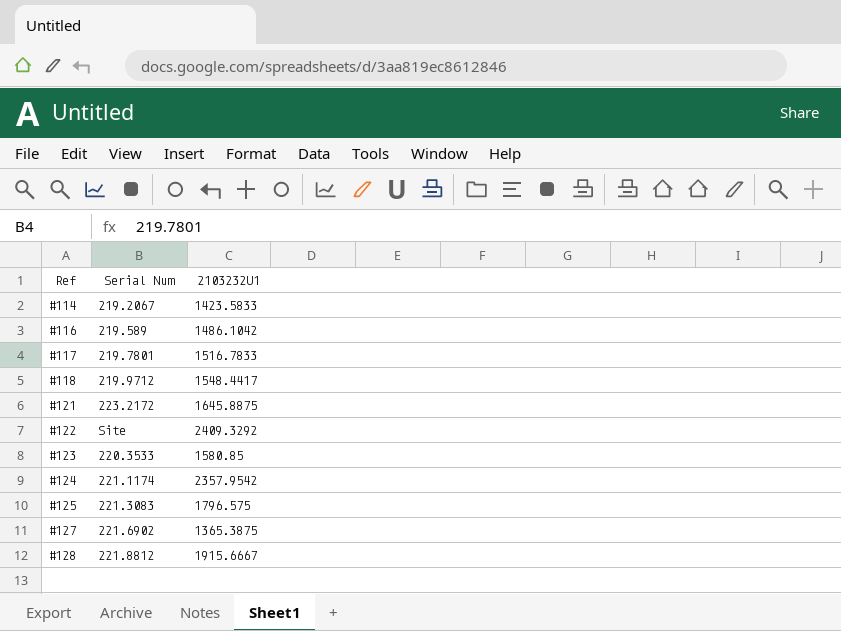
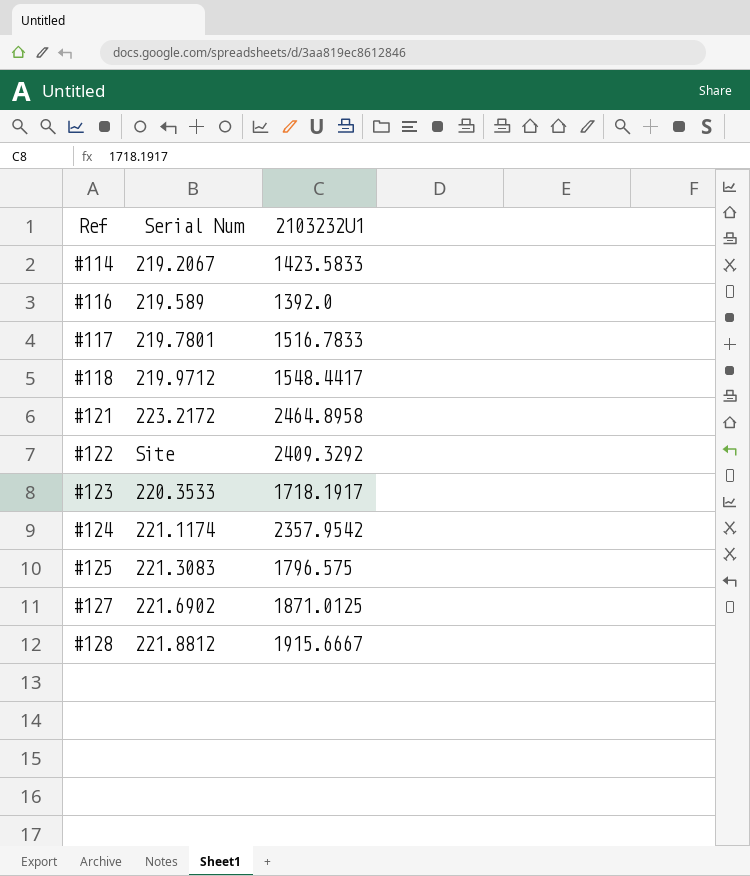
#116 | 2103232U1: 1486.1042 -> 1392.0
#121 | 2103232U1: 1645.8875 -> 2464.8958
#123 | 2103232U1: 1580.85 -> 1718.1917
#127 | 2103232U1: 1365.3875 -> 1871.0125

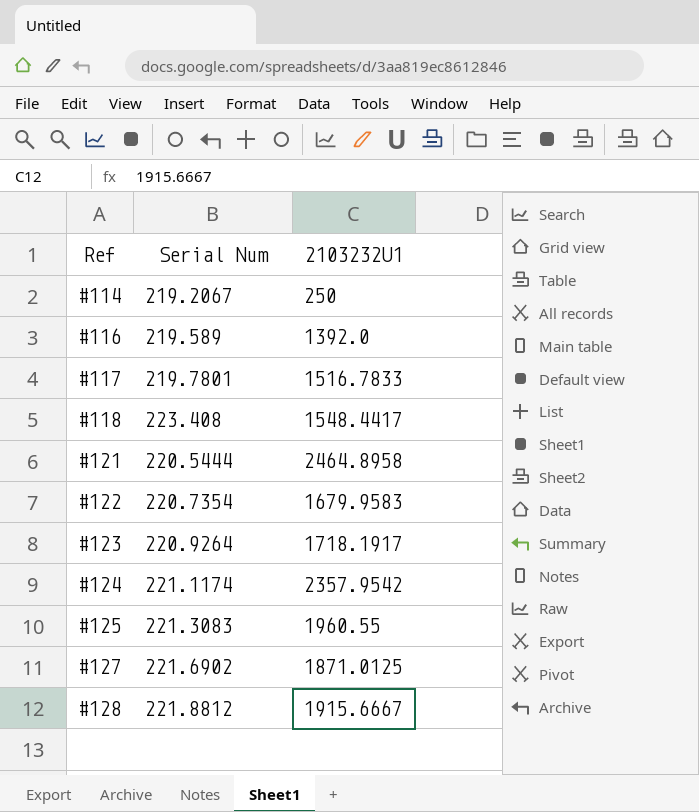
#114 | 2103232U1: 1423.5833 -> 250
#118 | Serial Num: 219.9712 -> 223.408
#121 | Serial Num: 223.2172 -> 220.5444
#122 | Serial Num: Site -> 220.7354
#122 | 2103232U1: 2409.3292 -> 1679.9583
#123 | Serial Num: 220.3533 -> 220.9264
#125 | 2103232U1: 1796.575 -> 1960.55

